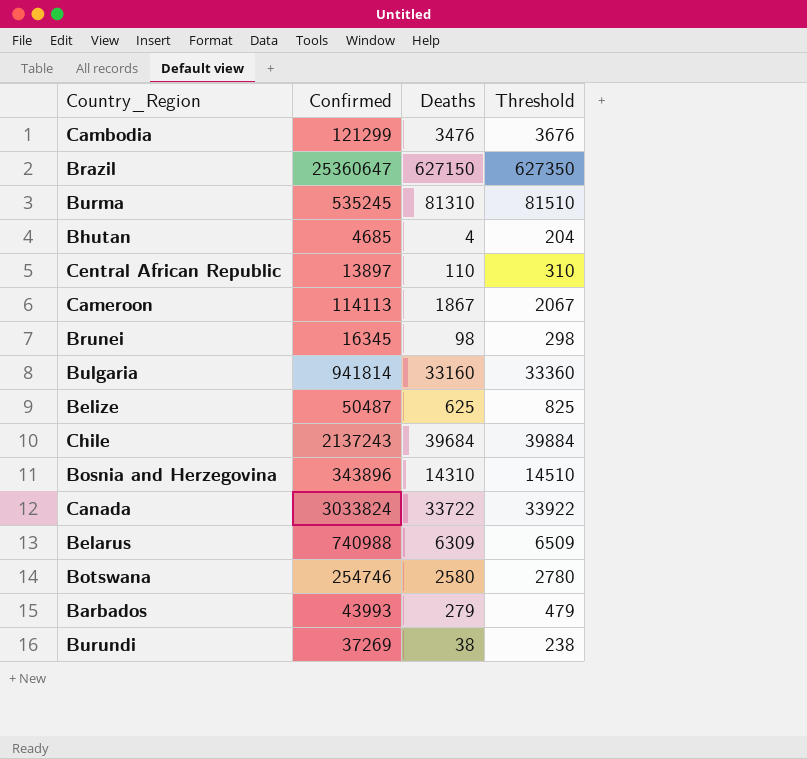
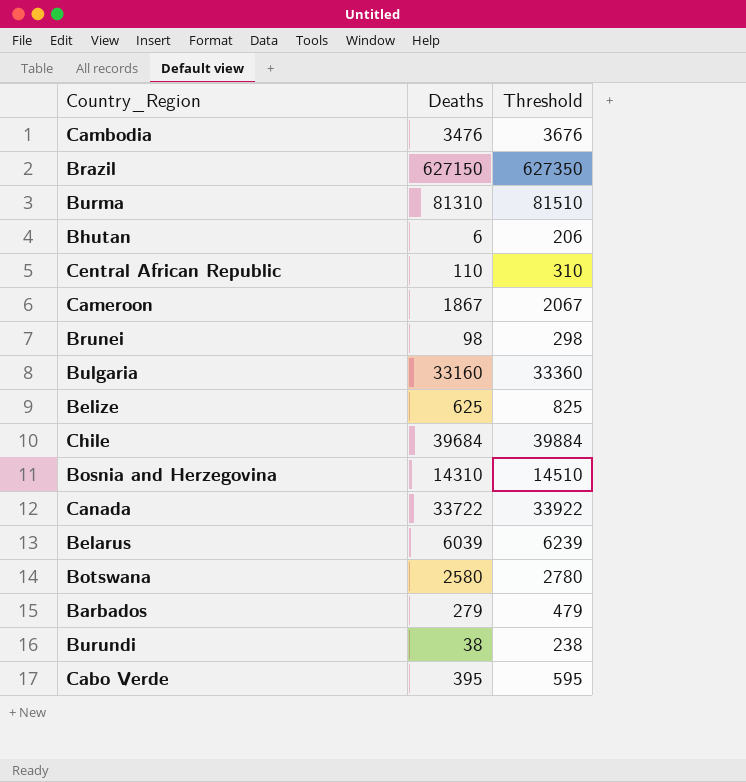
column Confirmed | position: 2 -> none
Bhutan | Deaths: 4 -> 6
Bhutan | Threshold: 204 -> 206
Belarus | Deaths: 6309 -> 6039
Belarus | Threshold: 6509 -> 6239
row Cabo Verde: none -> 395 | 595

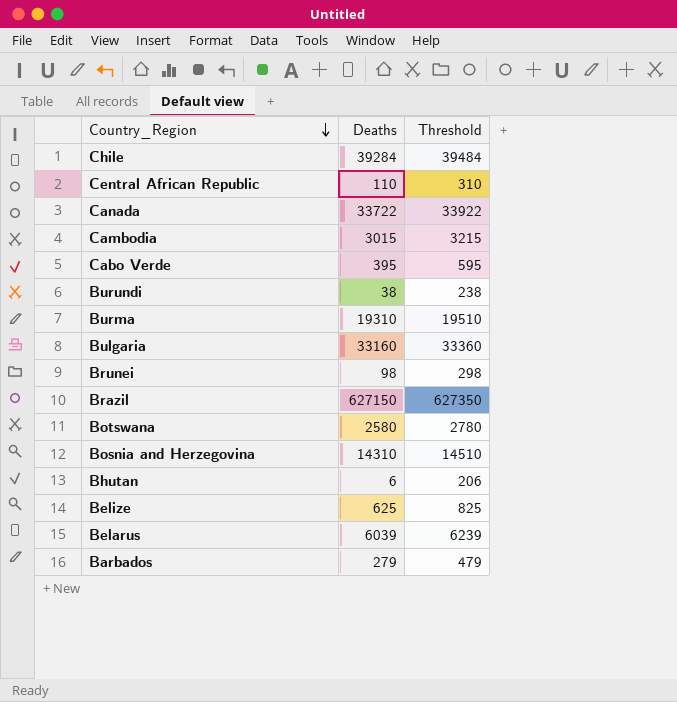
row order: none -> Country_Region descending
row Cameroon: 1867 | 2067 -> none
Chile | Deaths: 39684 -> 39284
Chile | Threshold: 39884 -> 39484
Cambodia | Deaths: 3476 -> 3015
Cambodia | Threshold: 3676 -> 3215
Burma | Deaths: 81310 -> 19310
Burma | Threshold: 81510 -> 19510

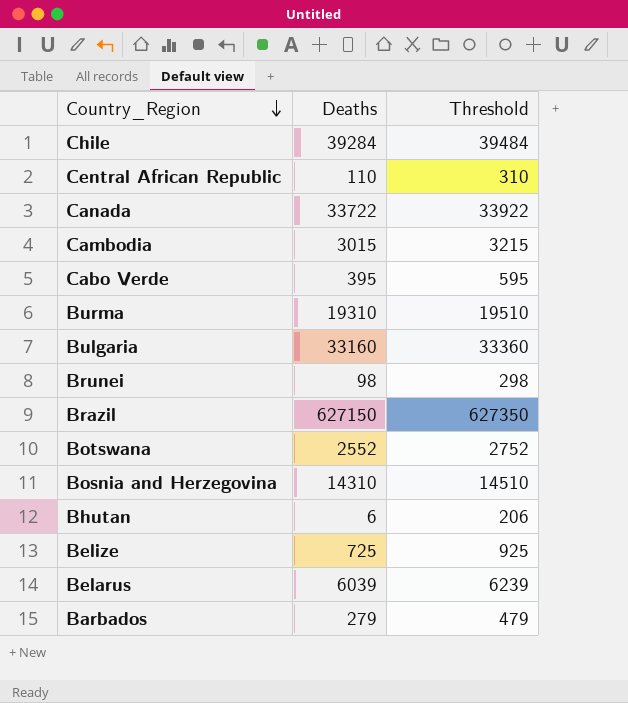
row Burundi: 38 | 238 -> none
Botswana | Deaths: 2580 -> 2552
Botswana | Threshold: 2780 -> 2752
Belize | Deaths: 625 -> 725
Belize | Threshold: 825 -> 925

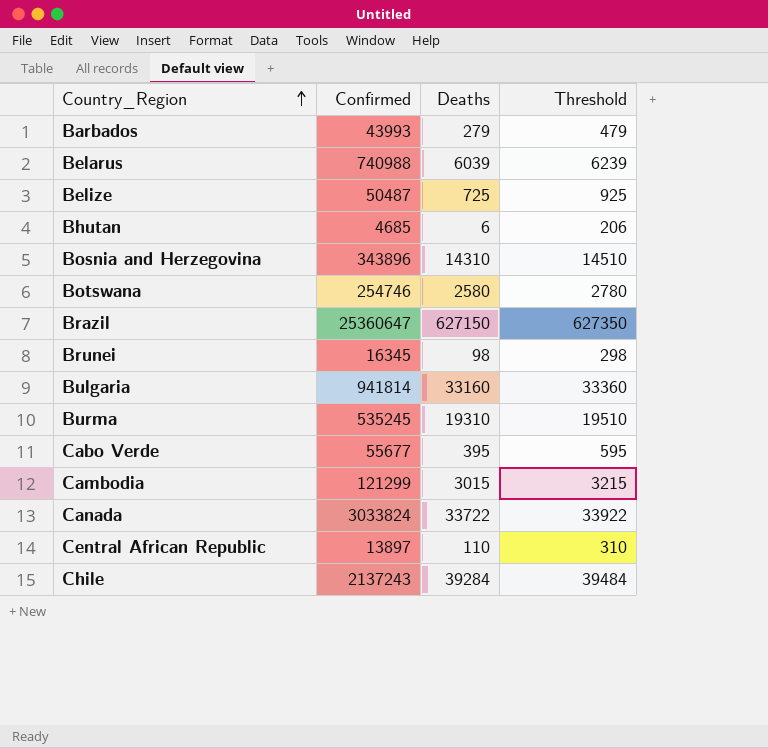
row order: Country_Region descending -> Country_Region ascending
column Confirmed | position: none -> 2
Botswana | Deaths: 2552 -> 2580
Botswana | Threshold: 2752 -> 2780

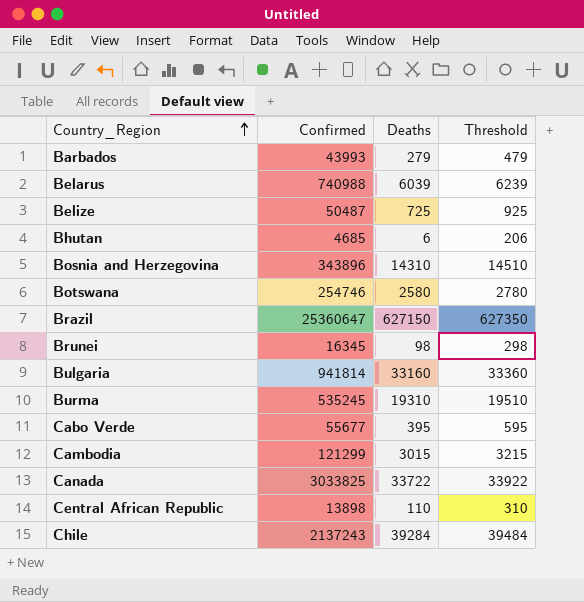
Canada | Confirmed: 3033824 -> 3033825
Central African Republic | Confirmed: 13897 -> 13898

